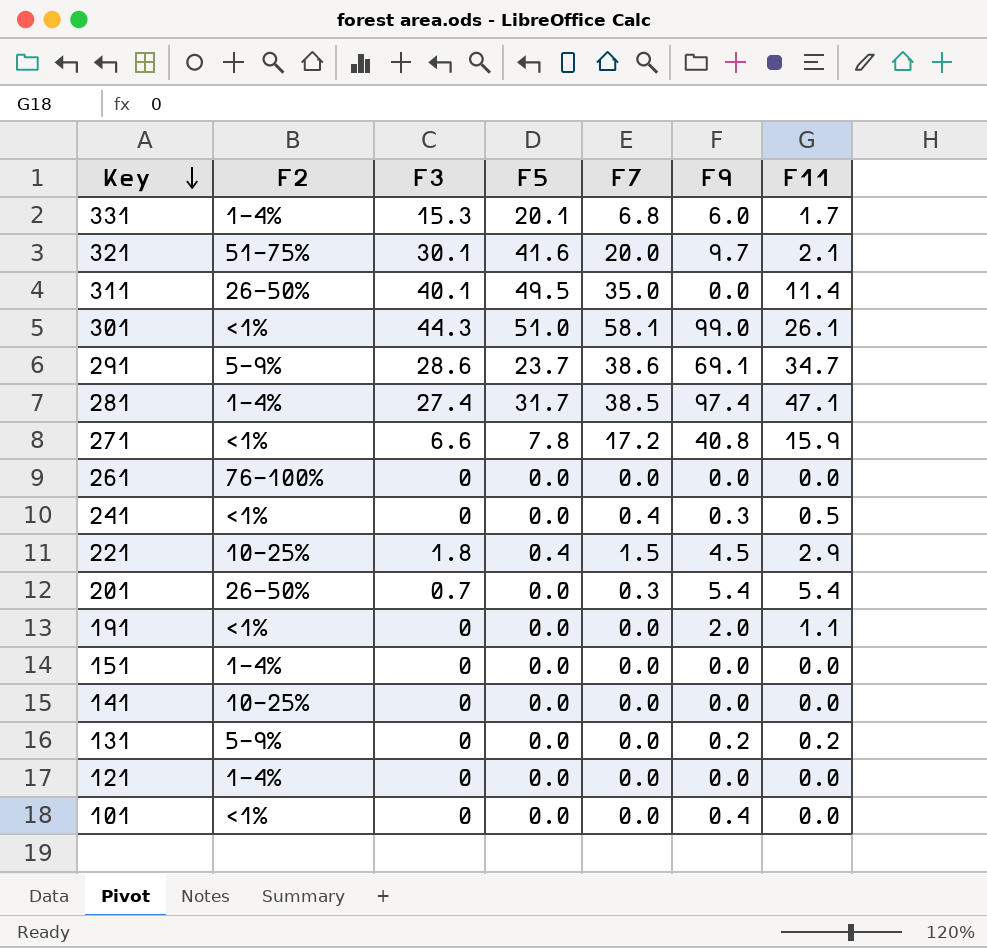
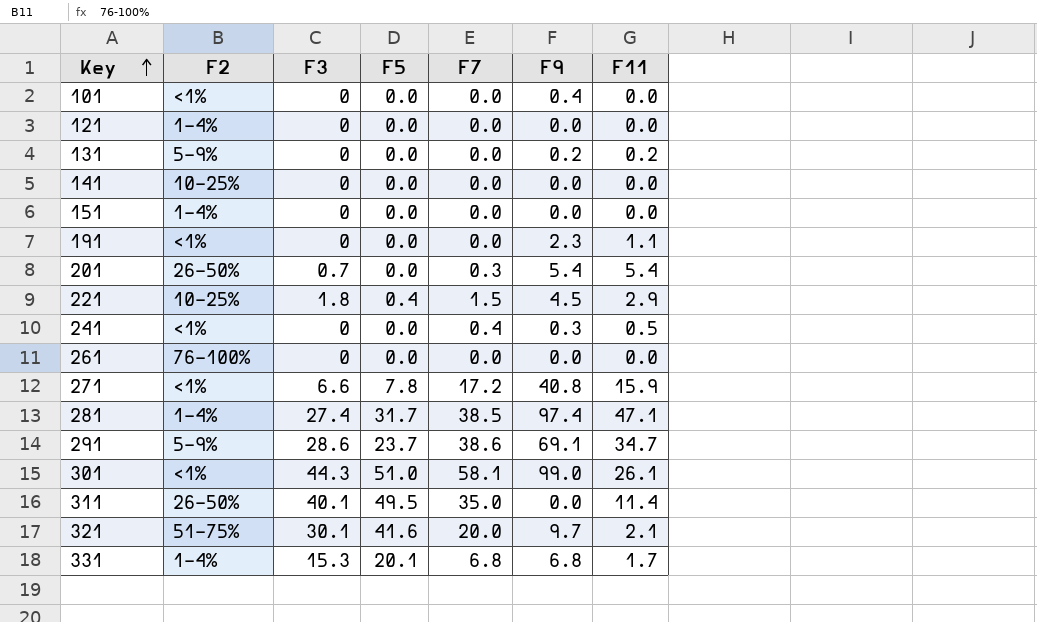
row order: Key descending -> Key ascending
191 | F9: 2.0 -> 2.3
331 | F9: 6.0 -> 6.8

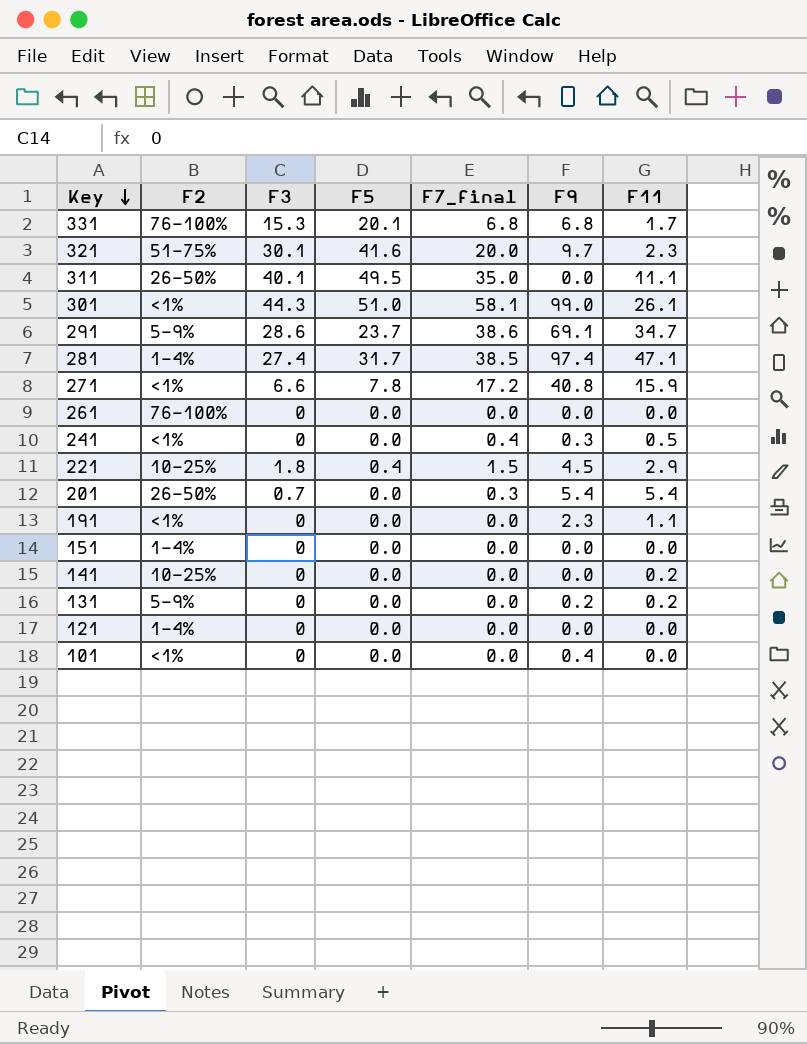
row order: Key ascending -> Key descending
column name: F7 -> F7_final
331 | F2: 1-4% -> 76-100%
321 | F11: 2.1 -> 2.3
311 | F11: 11.4 -> 11.1
141 | F11: 0.0 -> 0.2

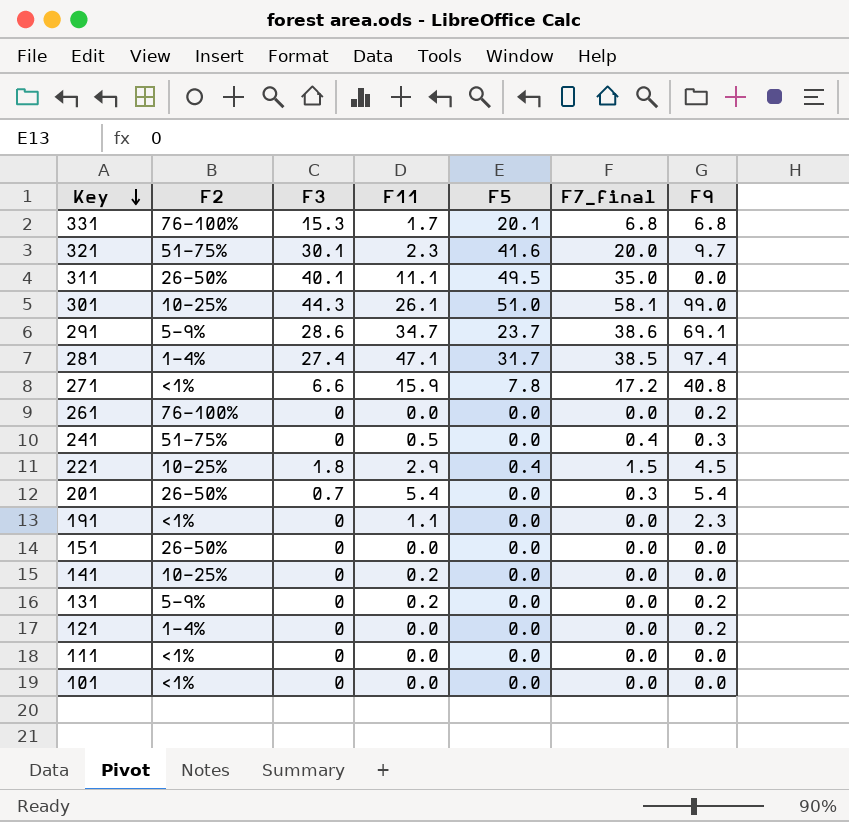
column F11 | position: 7 -> 4
301 | F2: <1% -> 10-25%
261 | F9: 0.0 -> 0.2
241 | F2: <1% -> 51-75%
151 | F2: 1-4% -> 26-50%
121 | F9: 0.0 -> 0.2
row 111: none -> <1% | 0 | 0.0 | 0.0 | 0.0 | 0.0
101 | F9: 0.4 -> 0.0

